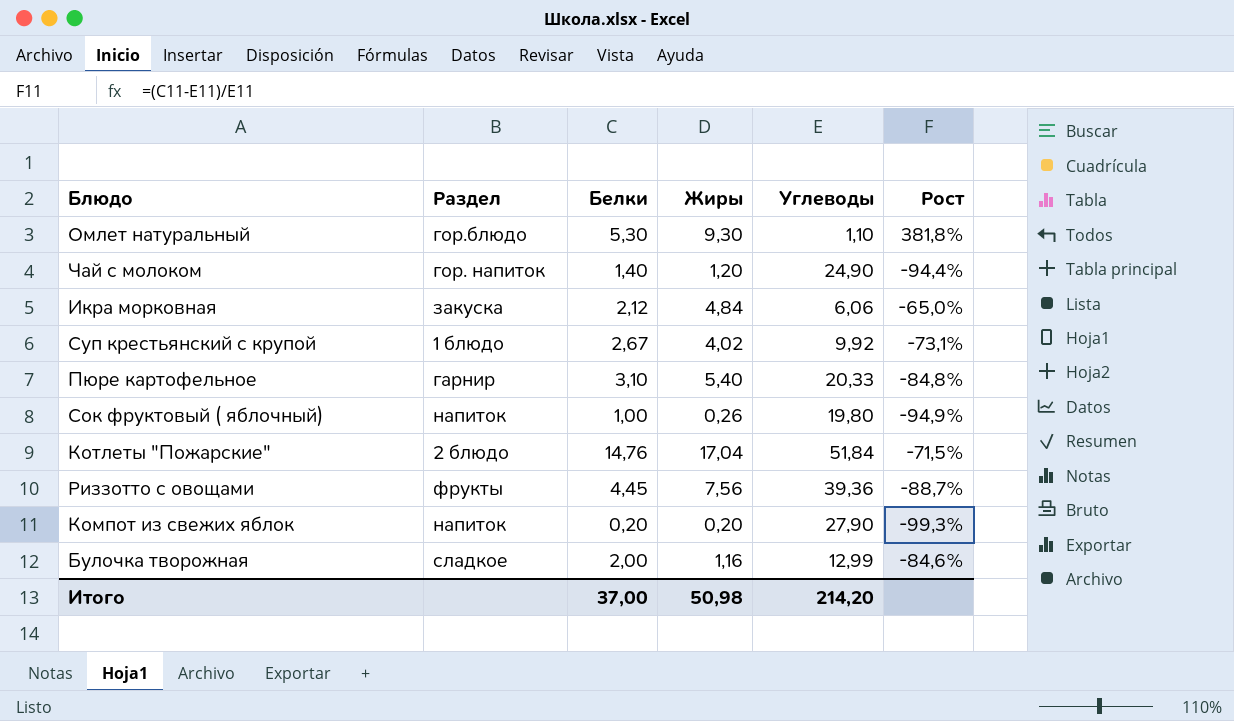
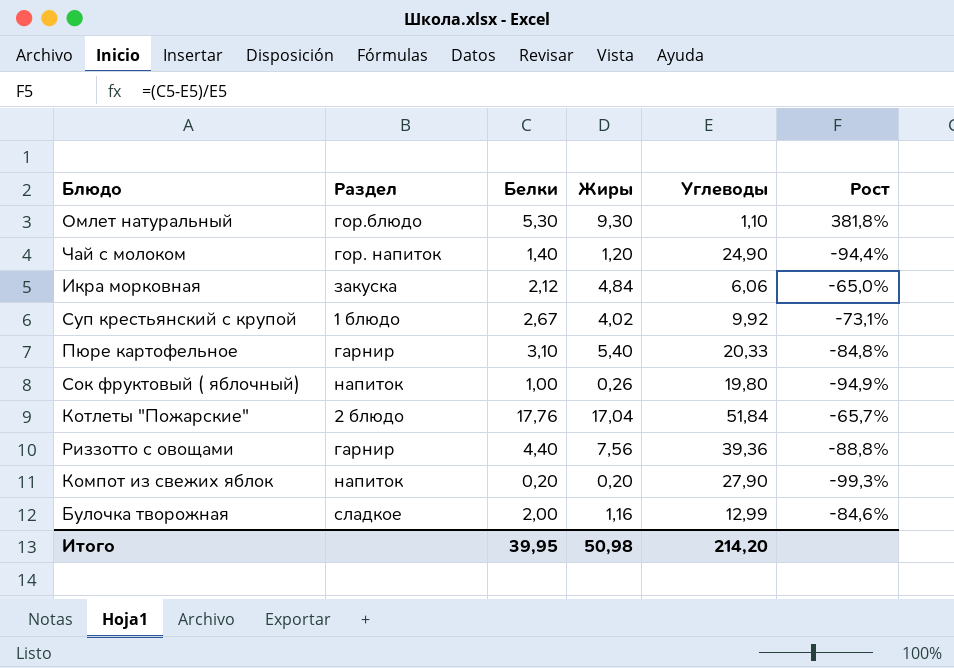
Котлеты "Пожарские" | Белки: 14,76 -> 17,76
Котлеты "Пожарские" | Рост: -71,5% -> -65,7%
Риззотто с овощами | Раздел: фрукты -> гарнир
Риззотто с овощами | Белки: 4,45 -> 4,40
Риззотто с овощами | Рост: -88,7% -> -88,8%
Итого | Белки: 37,00 -> 39,95

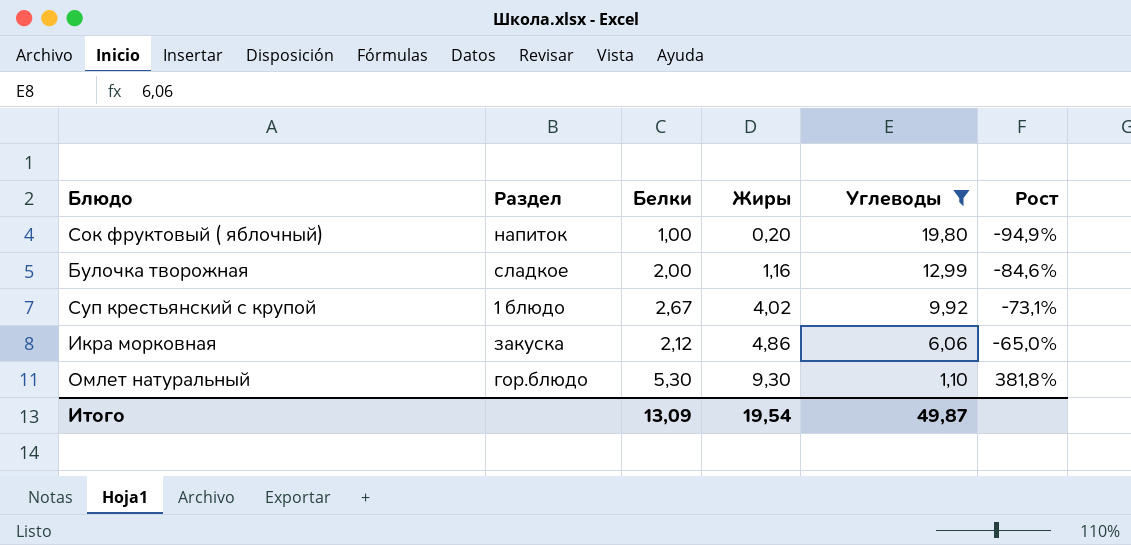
filter: none -> Углеводы <= 19,80
row order: none -> Жиры ascending
Сок фруктовый ( яблочный) | Жиры: 0,26 -> 0,20
Икра морковная | Жиры: 4,84 -> 4,86
Итого | Белки: 39,95 -> 13,09
Итого | Жиры: 50,98 -> 19,54
Итого | Углеводы: 214,20 -> 49,87

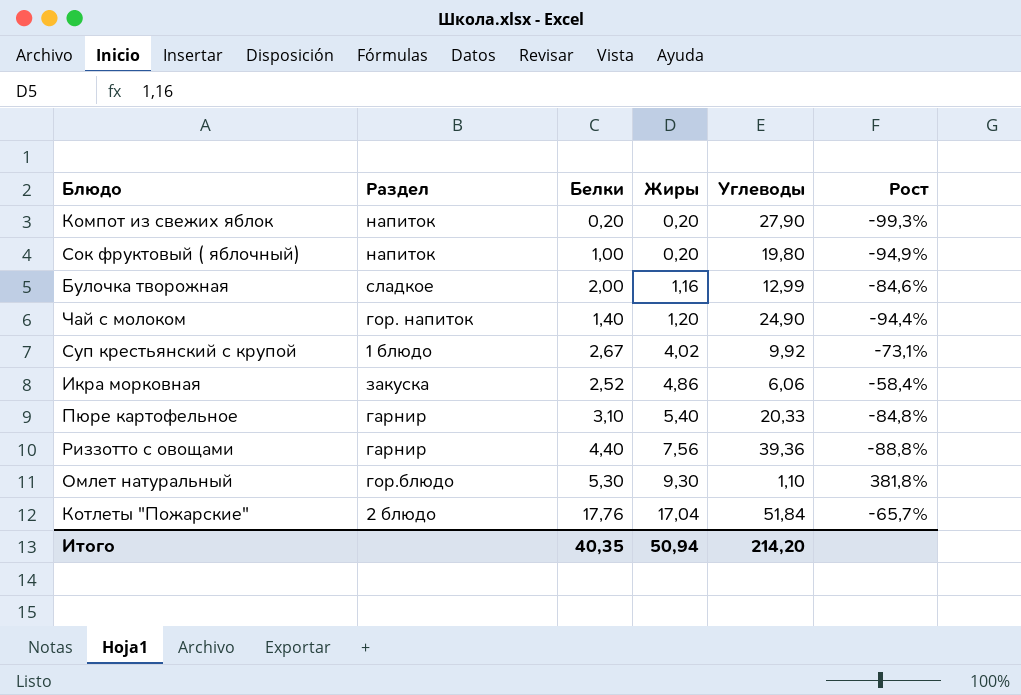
filter: Углеводы <= 19,80 -> none
Икра морковная | Белки: 2,12 -> 2,52
Икра морковная | Рост: -65,0% -> -58,4%
Итого | Белки: 13,09 -> 40,35
Итого | Жиры: 19,54 -> 50,94
Итого | Углеводы: 49,87 -> 214,20

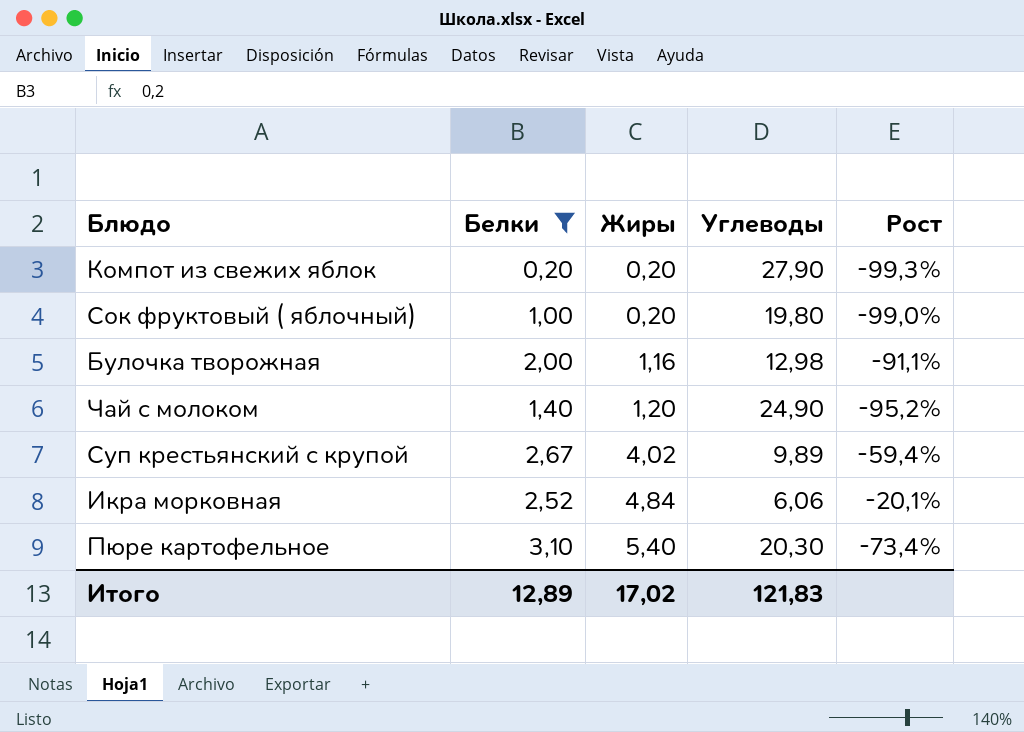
filter: none -> Белки <= 3,10
column Раздел | position: 2 -> none
column Рост | formula: ([Белки] - [Углеводы]) / [Углеводы] -> ([Жиры] - [Углеводы]) / [Углеводы]
Булочка творожная | Углеводы: 12,99 -> 12,98
Суп крестьянский с крупой | Углеводы: 9,92 -> 9,89
Икра морковная | Жиры: 4,86 -> 4,84
Пюре картофельное | Углеводы: 20,33 -> 20,30
Итого | Белки: 40,35 -> 12,89
Итого | Жиры: 50,94 -> 17,02
Итого | Углеводы: 214,20 -> 121,83

